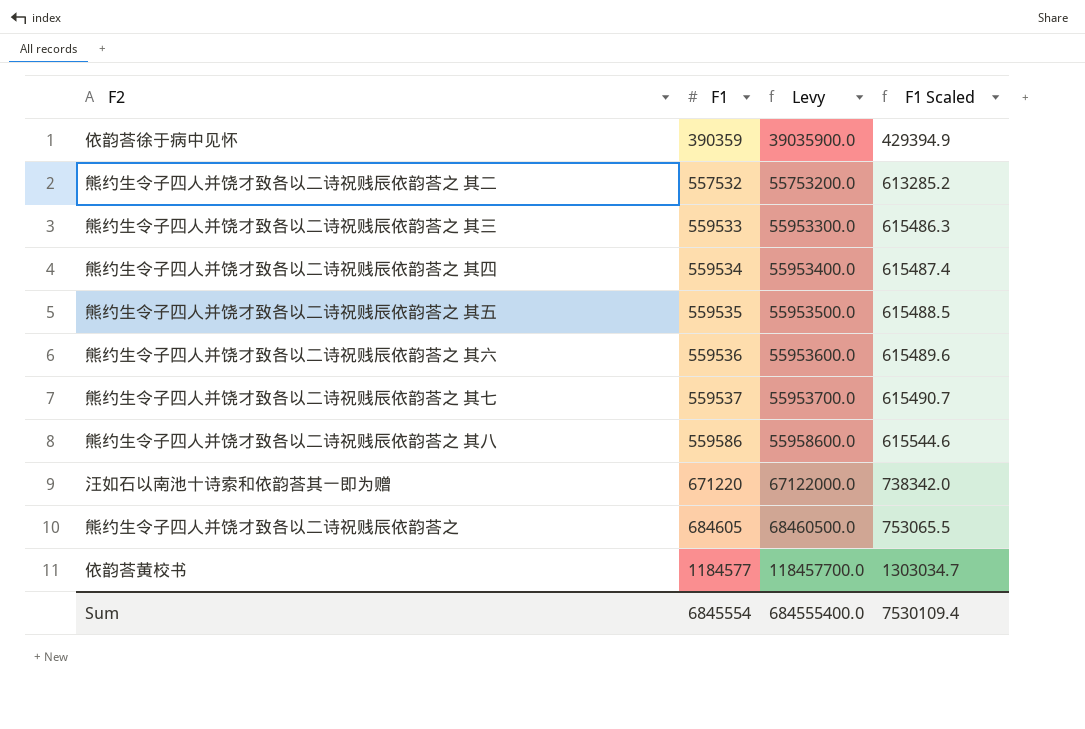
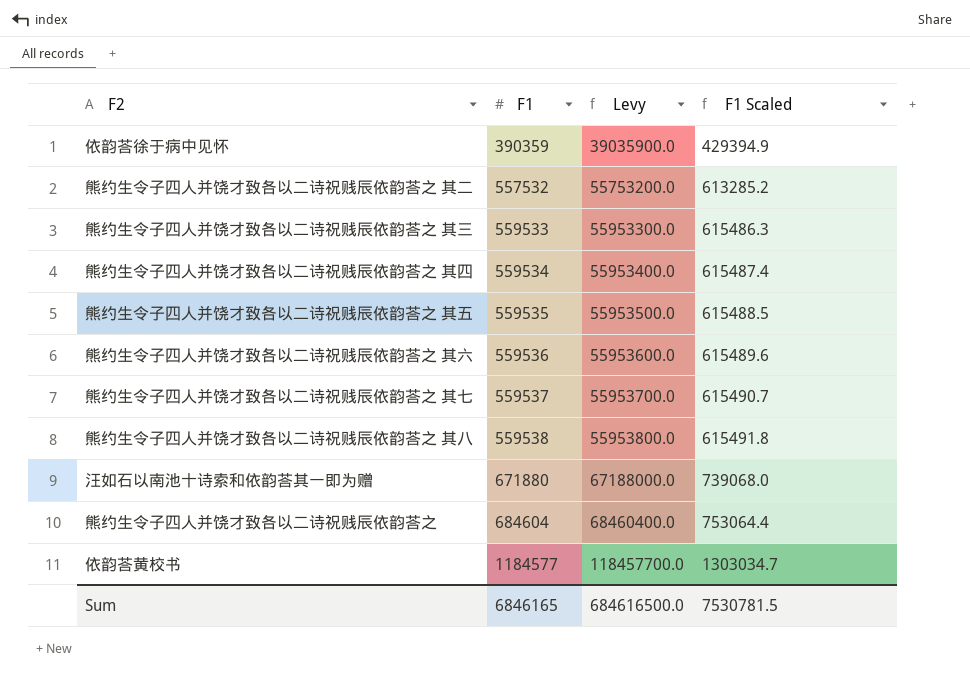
熊约生令子四人并饶才致各以二诗祝贱辰依韵荅之 其八 | F1: 559586 -> 559538
熊约生令子四人并饶才致各以二诗祝贱辰依韵荅之 其八 | Levy: 55958600.0 -> 55953800.0
熊约生令子四人并饶才致各以二诗祝贱辰依韵荅之 其八 | F1 Scaled: 615544.6 -> 615491.8
汪如石以南池十诗索和依韵荅其一即为赠 | F1: 671220 -> 671880
汪如石以南池十诗索和依韵荅其一即为赠 | Levy: 67122000.0 -> 67188000.0
汪如石以南池十诗索和依韵荅其一即为赠 | F1 Scaled: 738342.0 -> 739068.0
熊约生令子四人并饶才致各以二诗祝贱辰依韵荅之 | F1: 684605 -> 684604
熊约生令子四人并饶才致各以二诗祝贱辰依韵荅之 | Levy: 68460500.0 -> 68460400.0
熊约生令子四人并饶才致各以二诗祝贱辰依韵荅之 | F1 Scaled: 753065.5 -> 753064.4
Sum | F1: 6845554 -> 6846165
Sum | Levy: 684555400.0 -> 684616500.0
Sum | F1 Scaled: 7530109.4 -> 7530781.5

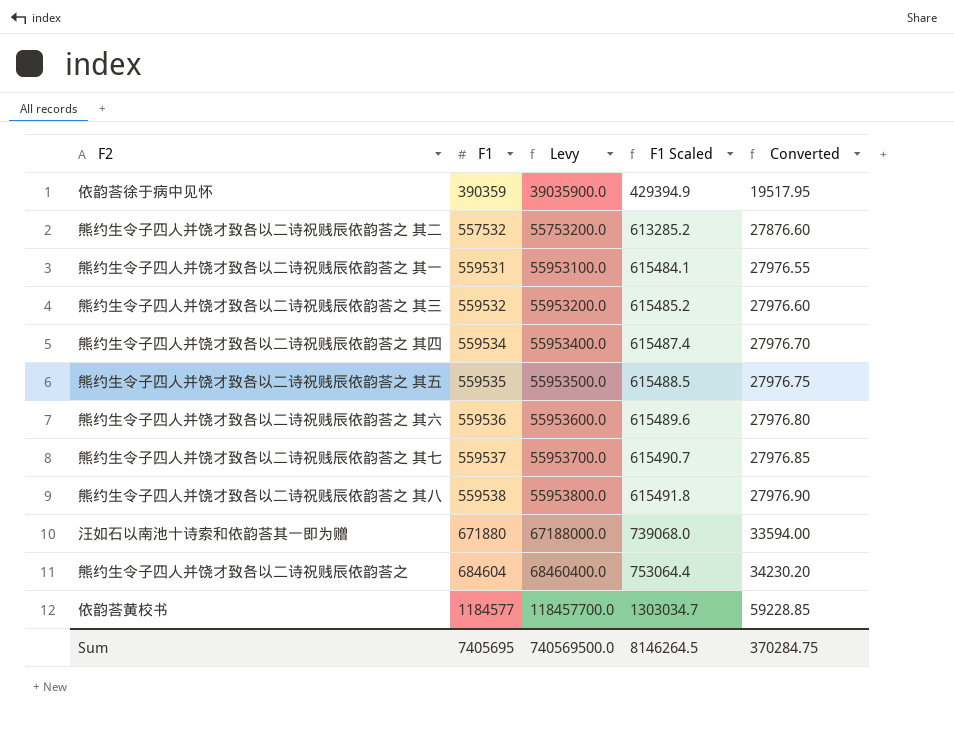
column Converted | formula: none -> [F1] * 0.05
row 熊约生令子四人并饶才致各以二诗祝贱辰依韵荅之 其一: none -> 559531 | 55953100.0 | 615484.1 | 27976.55
熊约生令子四人并饶才致各以二诗祝贱辰依韵荅之 其三 | F1: 559533 -> 559532
熊约生令子四人并饶才致各以二诗祝贱辰依韵荅之 其三 | Levy: 55953300.0 -> 55953200.0
熊约生令子四人并饶才致各以二诗祝贱辰依韵荅之 其三 | F1 Scaled: 615486.3 -> 615485.2
Sum | F1: 6846165 -> 7405695
Sum | Levy: 684616500.0 -> 740569500.0
Sum | F1 Scaled: 7530781.5 -> 8146264.5

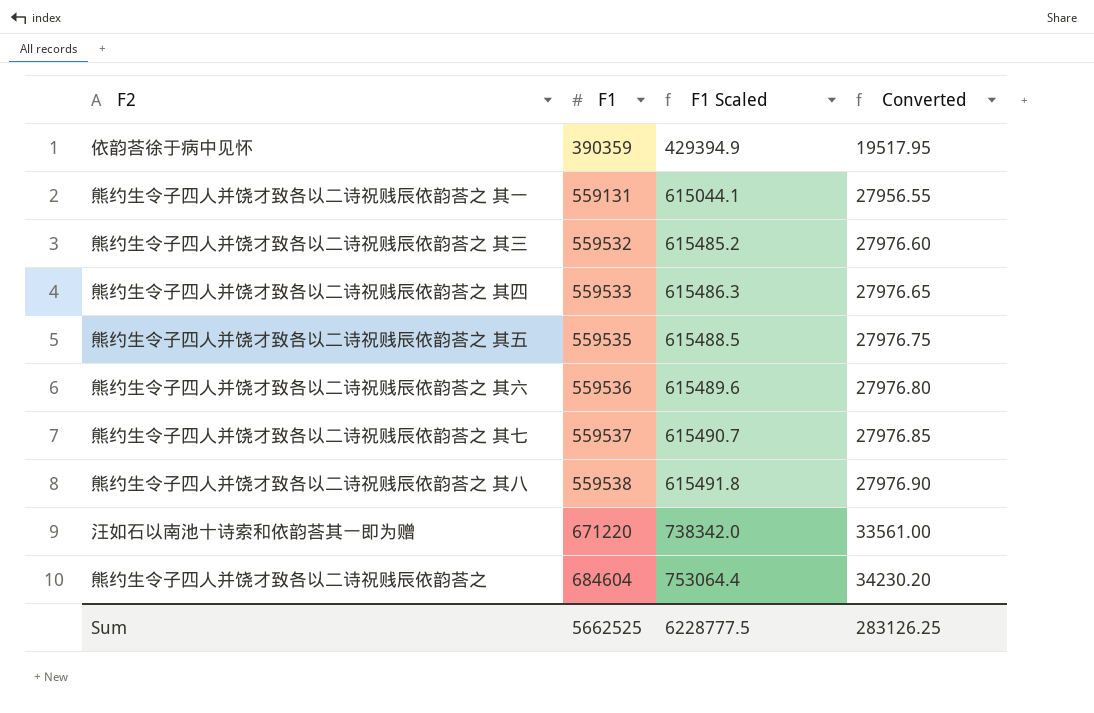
column Levy | formula: [F1] * 100 -> none
row 熊约生令子四人并饶才致各以二诗祝贱辰依韵荅之 其二: 557532 | 55753200.0 | 613285.2 | 27876.60 -> none
row 依韵荅黄校书: 1184577 | 118457700.0 | 1303034.7 | 59228.85 -> none
熊约生令子四人并饶才致各以二诗祝贱辰依韵荅之 其一 | F1: 559531 -> 559131
熊约生令子四人并饶才致各以二诗祝贱辰依韵荅之 其一 | F1 Scaled: 615484.1 -> 615044.1
熊约生令子四人并饶才致各以二诗祝贱辰依韵荅之 其一 | Converted: 27976.55 -> 27956.55
熊约生令子四人并饶才致各以二诗祝贱辰依韵荅之 其四 | F1: 559534 -> 559533
熊约生令子四人并饶才致各以二诗祝贱辰依韵荅之 其四 | F1 Scaled: 615487.4 -> 615486.3
熊约生令子四人并饶才致各以二诗祝贱辰依韵荅之 其四 | Converted: 27976.70 -> 27976.65
汪如石以南池十诗索和依韵荅其一即为赠 | F1: 671880 -> 671220
汪如石以南池十诗索和依韵荅其一即为赠 | F1 Scaled: 739068.0 -> 738342.0
汪如石以南池十诗索和依韵荅其一即为赠 | Converted: 33594.00 -> 33561.00
Sum | F1: 7405695 -> 5662525
Sum | F1 Scaled: 8146264.5 -> 6228777.5
Sum | Converted: 370284.75 -> 283126.25

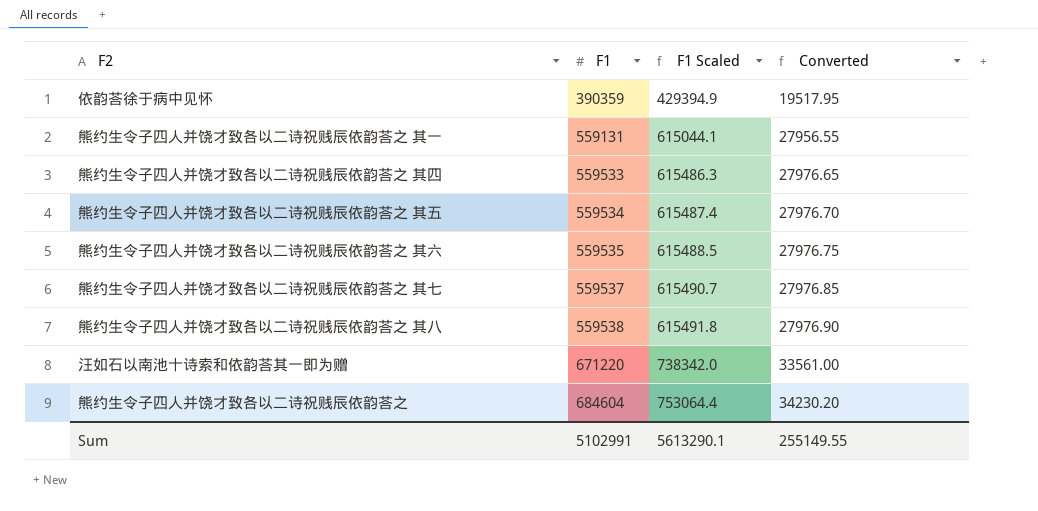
row 熊约生令子四人并饶才致各以二诗祝贱辰依韵荅之 其三: 559532 | 615485.2 | 27976.60 -> none
熊约生令子四人并饶才致各以二诗祝贱辰依韵荅之 其五 | F1: 559535 -> 559534
熊约生令子四人并饶才致各以二诗祝贱辰依韵荅之 其五 | F1 Scaled: 615488.5 -> 615487.4
熊约生令子四人并饶才致各以二诗祝贱辰依韵荅之 其五 | Converted: 27976.75 -> 27976.70
熊约生令子四人并饶才致各以二诗祝贱辰依韵荅之 其六 | F1: 559536 -> 559535
熊约生令子四人并饶才致各以二诗祝贱辰依韵荅之 其六 | F1 Scaled: 615489.6 -> 615488.5
熊约生令子四人并饶才致各以二诗祝贱辰依韵荅之 其六 | Converted: 27976.80 -> 27976.75
Sum | F1: 5662525 -> 5102991
Sum | F1 Scaled: 6228777.5 -> 5613290.1
Sum | Converted: 283126.25 -> 255149.55

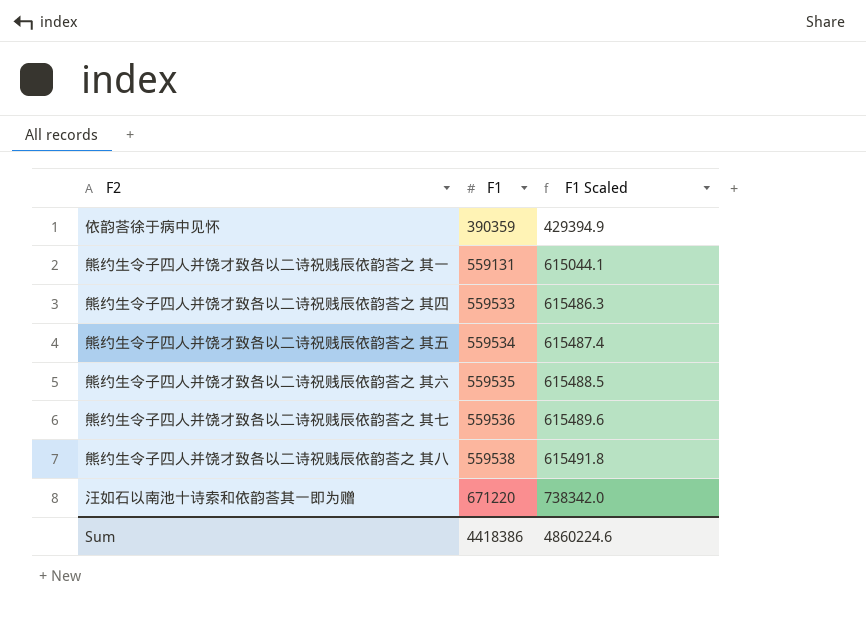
column Converted | formula: [F1] * 0.05 -> none
row 熊约生令子四人并饶才致各以二诗祝贱辰依韵荅之: 684604 | 753064.4 | 34230.20 -> none
熊约生令子四人并饶才致各以二诗祝贱辰依韵荅之 其七 | F1: 559537 -> 559536
熊约生令子四人并饶才致各以二诗祝贱辰依韵荅之 其七 | F1 Scaled: 615490.7 -> 615489.6
Sum | F1: 5102991 -> 4418386
Sum | F1 Scaled: 5613290.1 -> 4860224.6

